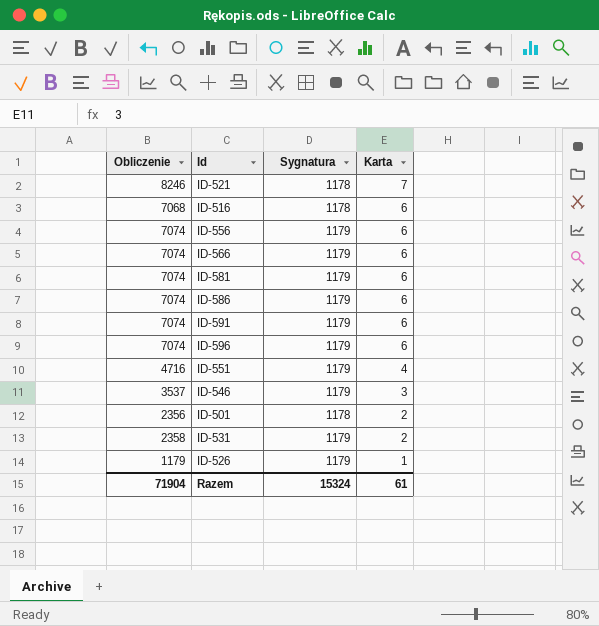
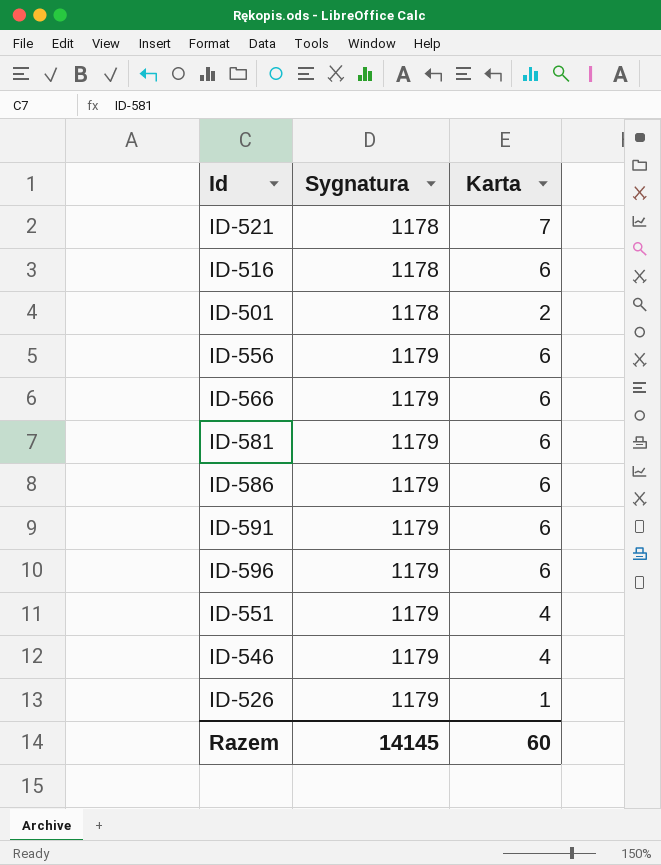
row order: Karta descending -> Sygnatura ascending
column Obliczenie | formula: [Sygnatura] * [Karta] -> none
row ID-531: 2358 | 1179 | 2 -> none
ID-546 | Karta: 3 -> 4
Razem | Sygnatura: 15324 -> 14145
Razem | Karta: 61 -> 60

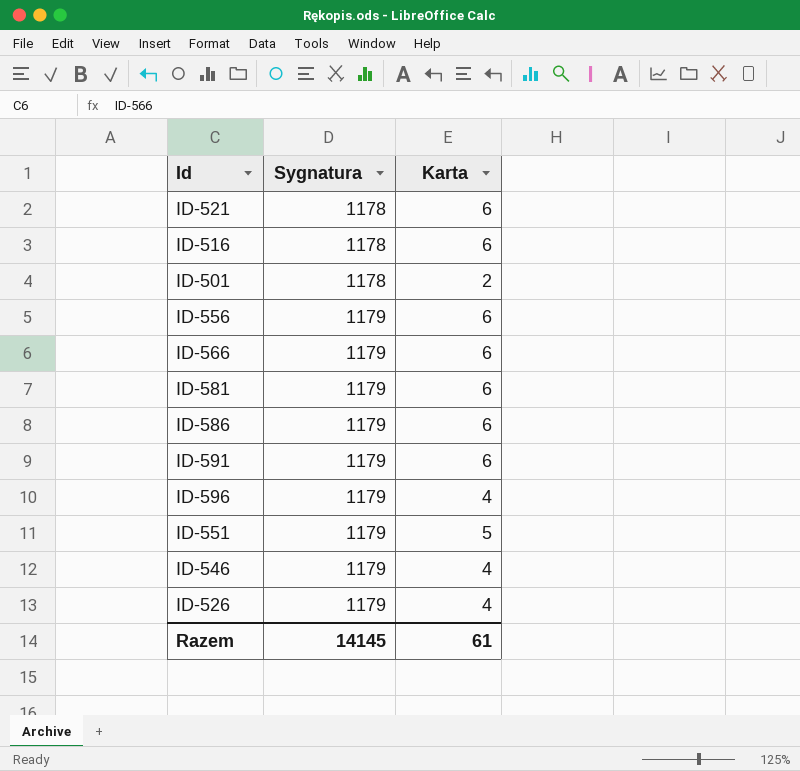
ID-521 | Karta: 7 -> 6
ID-596 | Karta: 6 -> 4
ID-551 | Karta: 4 -> 5
ID-526 | Karta: 1 -> 4
Razem | Karta: 60 -> 61

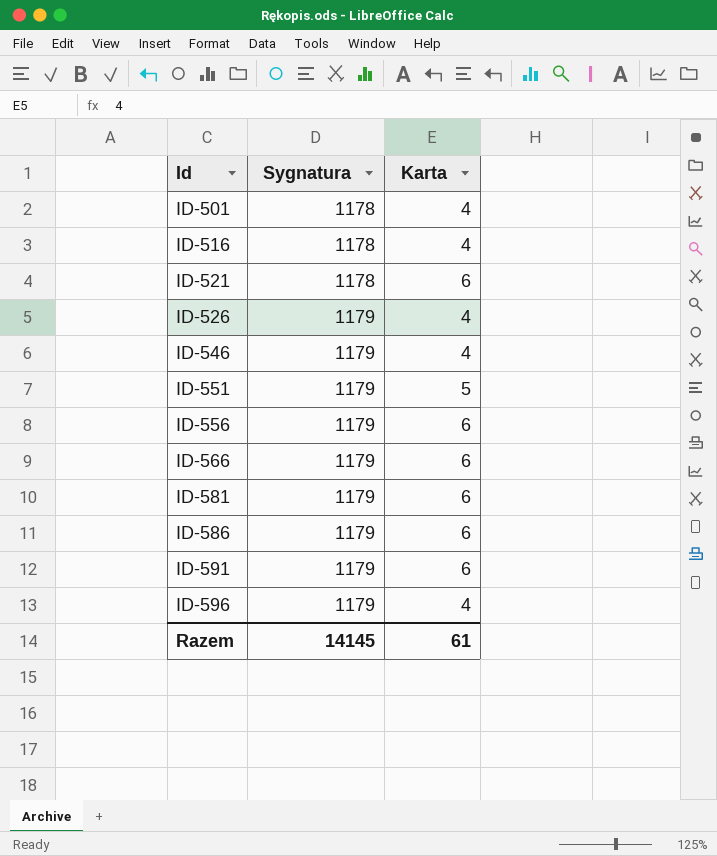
row order: Sygnatura ascending -> Id ascending
ID-501 | Karta: 2 -> 4
ID-516 | Karta: 6 -> 4

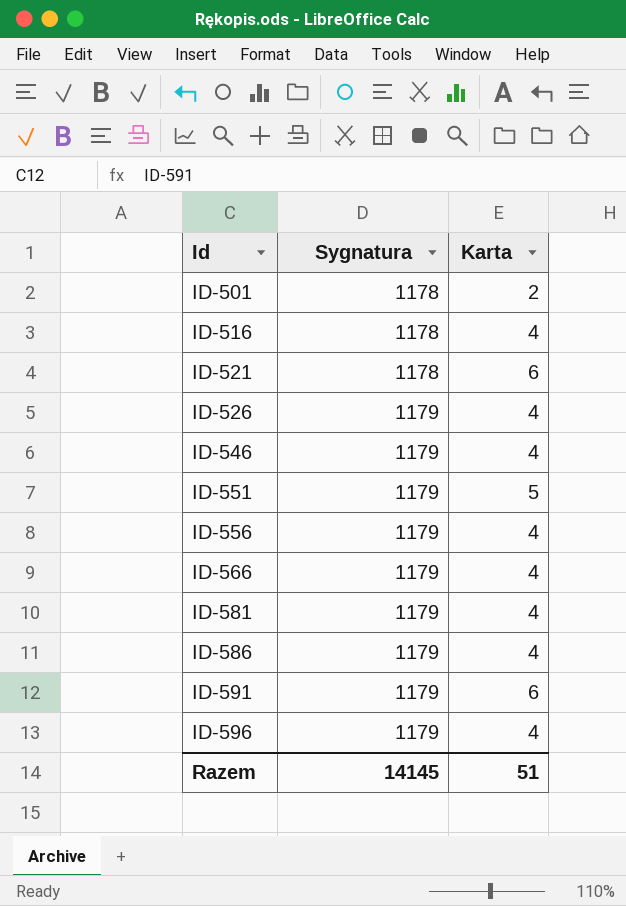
ID-501 | Karta: 4 -> 2
ID-556 | Karta: 6 -> 4
ID-566 | Karta: 6 -> 4
ID-581 | Karta: 6 -> 4
ID-586 | Karta: 6 -> 4
Razem | Karta: 61 -> 51

